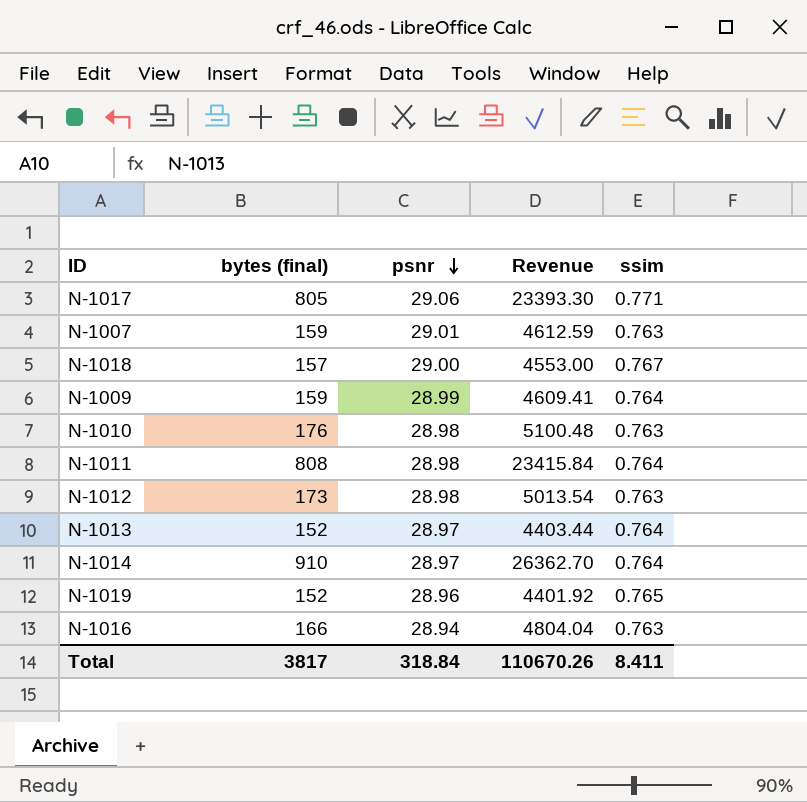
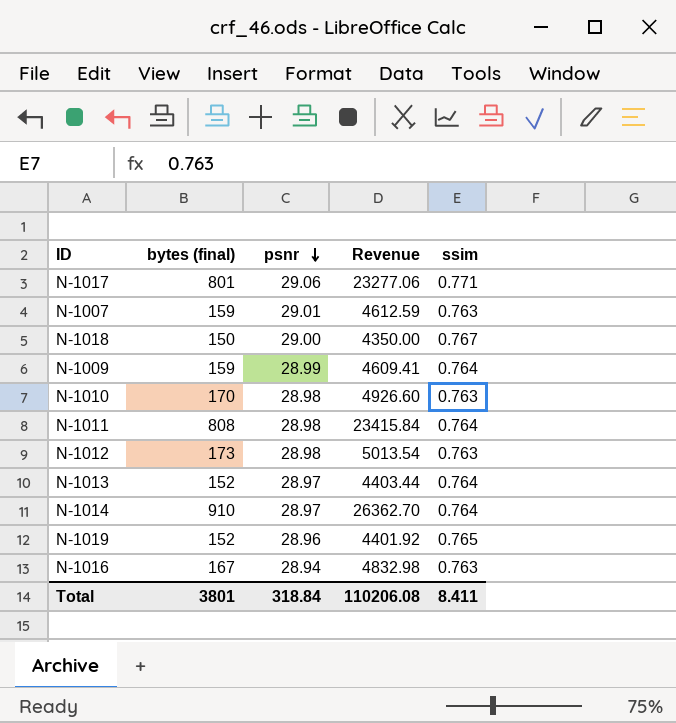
N-1017 | bytes (final): 805 -> 801
N-1017 | Revenue: 23393.30 -> 23277.06
N-1018 | bytes (final): 157 -> 150
N-1018 | Revenue: 4553.00 -> 4350.00
N-1010 | bytes (final): 176 -> 170
N-1010 | Revenue: 5100.48 -> 4926.60
N-1016 | bytes (final): 166 -> 167
N-1016 | Revenue: 4804.04 -> 4832.98
Total | bytes (final): 3817 -> 3801
Total | Revenue: 110670.26 -> 110206.08

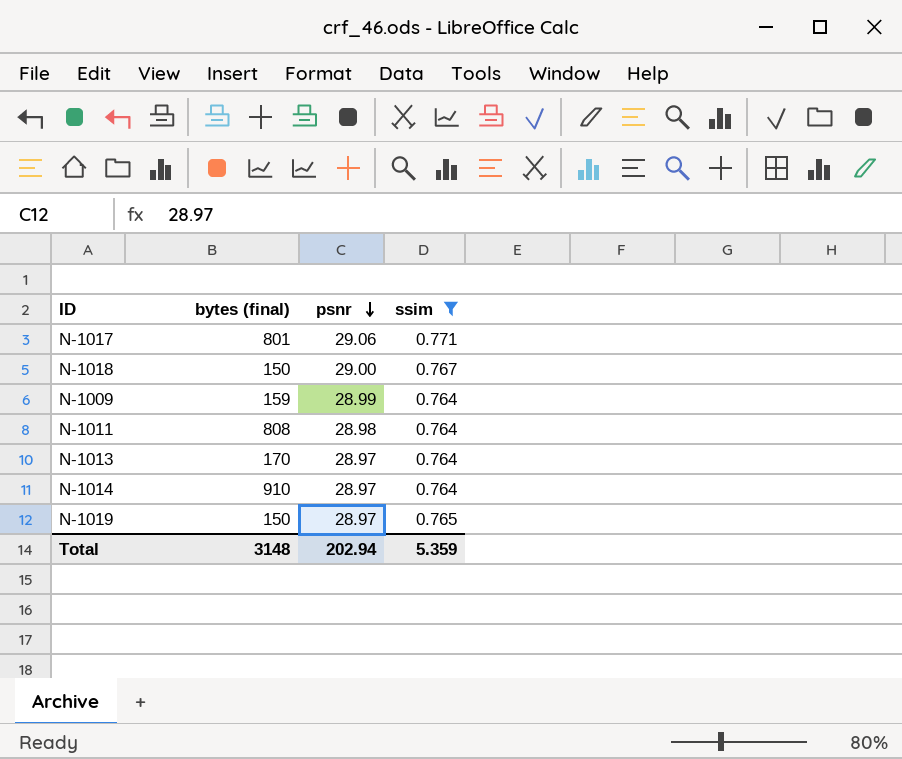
filter: none -> ssim != 0.763
column Revenue | formula: [bytes (final)] * [psnr] -> none
N-1013 | bytes (final): 152 -> 170
N-1019 | bytes (final): 152 -> 150
N-1019 | psnr: 28.96 -> 28.97
Total | bytes (final): 3801 -> 3148
Total | psnr: 318.84 -> 202.94
Total | ssim: 8.411 -> 5.359

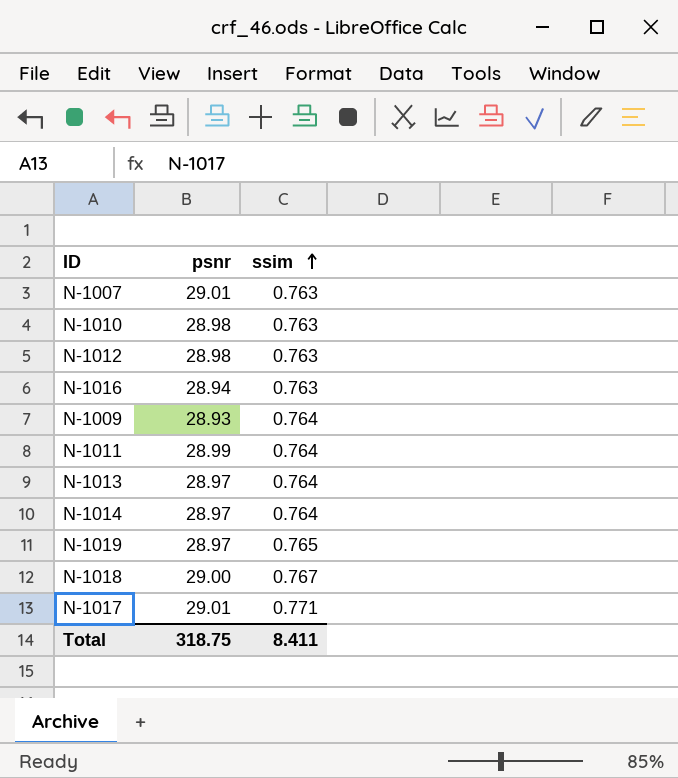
filter: ssim != 0.763 -> none
row order: psnr descending -> ssim ascending
column bytes (final) | position: 2 -> none
N-1009 | psnr: 28.99 -> 28.93
N-1011 | psnr: 28.98 -> 28.99
N-1017 | psnr: 29.06 -> 29.01
Total | psnr: 202.94 -> 318.75
Total | ssim: 5.359 -> 8.411

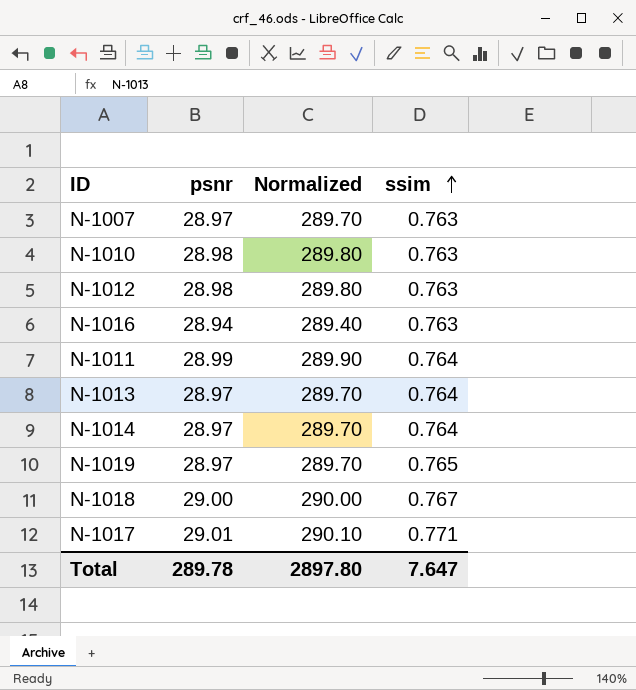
column Normalized | formula: none -> [psnr] * 10
row N-1009: 28.93 | 0.764 -> none
N-1007 | psnr: 29.01 -> 28.97
Total | psnr: 318.75 -> 289.78
Total | ssim: 8.411 -> 7.647

